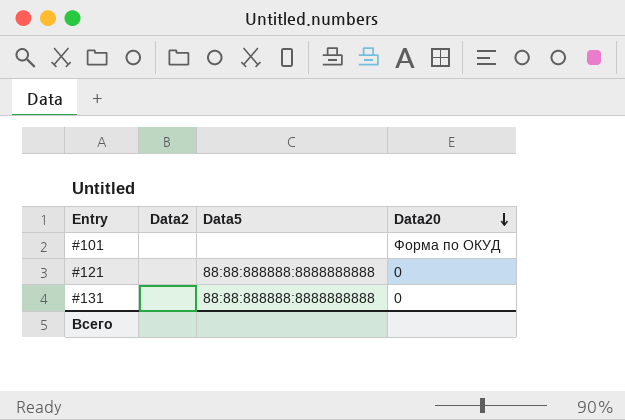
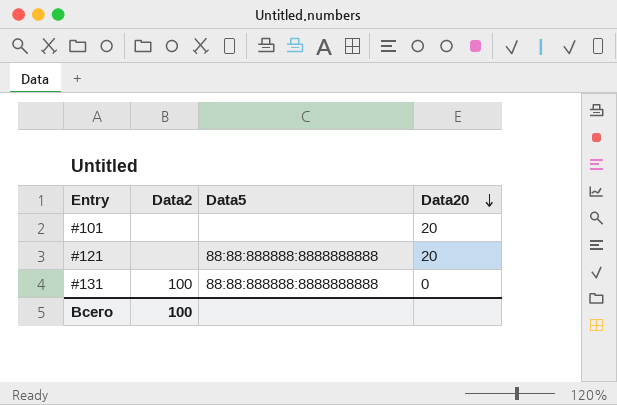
#101 | Data20: Форма по ОКУД -> 20
#121 | Data20: 0 -> 20
#131 | Data2: none -> 100
Всего | Data2: none -> 100

